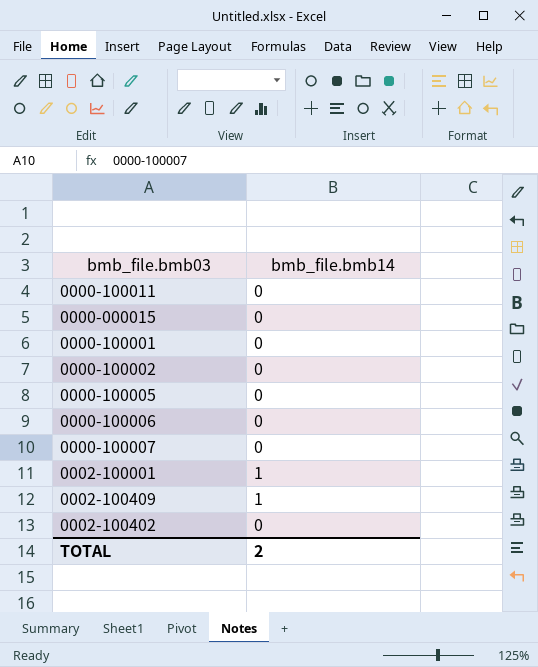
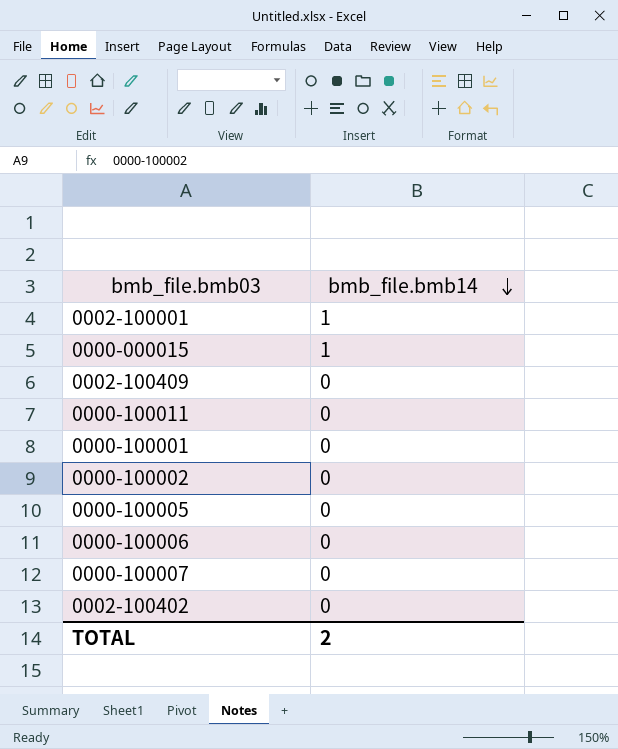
row order: none -> bmb_file.bmb14 descending
0000-000015 | bmb_file.bmb14: 0 -> 1
0002-100409 | bmb_file.bmb14: 1 -> 0

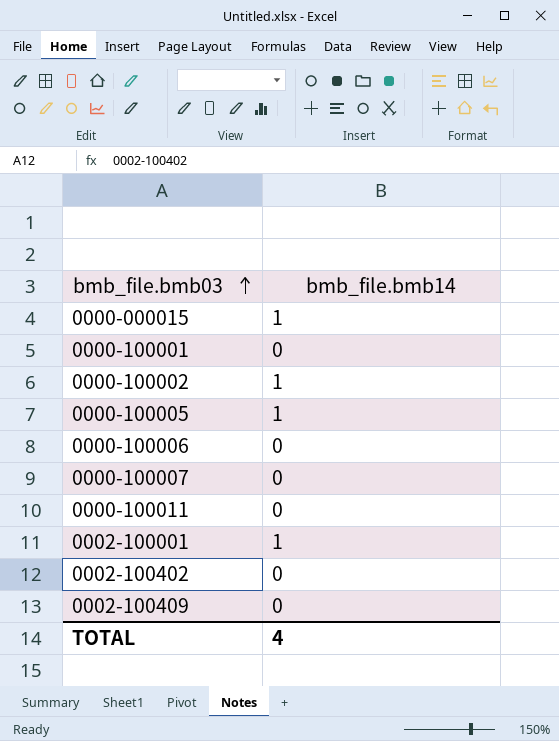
row order: bmb_file.bmb14 descending -> bmb_file.bmb03 ascending
0000-100002 | bmb_file.bmb14: 0 -> 1
0000-100005 | bmb_file.bmb14: 0 -> 1
TOTAL | bmb_file.bmb14: 2 -> 4

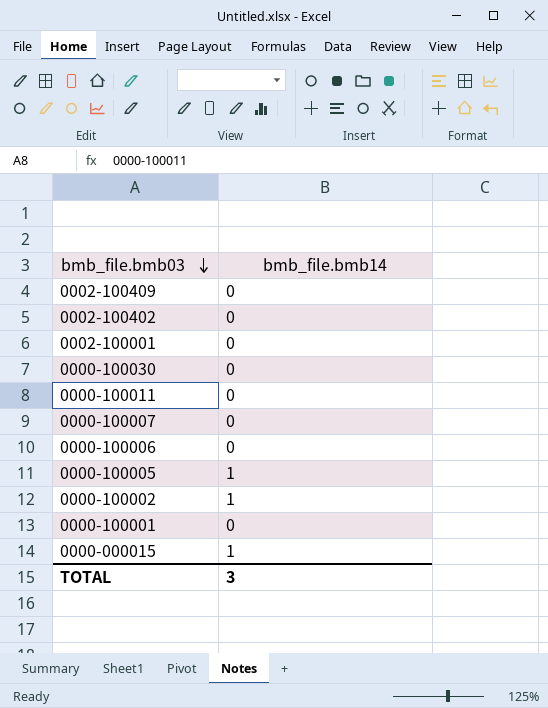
row order: bmb_file.bmb03 ascending -> bmb_file.bmb03 descending
0002-100001 | bmb_file.bmb14: 1 -> 0
row 0000-100030: none -> 0
TOTAL | bmb_file.bmb14: 4 -> 3

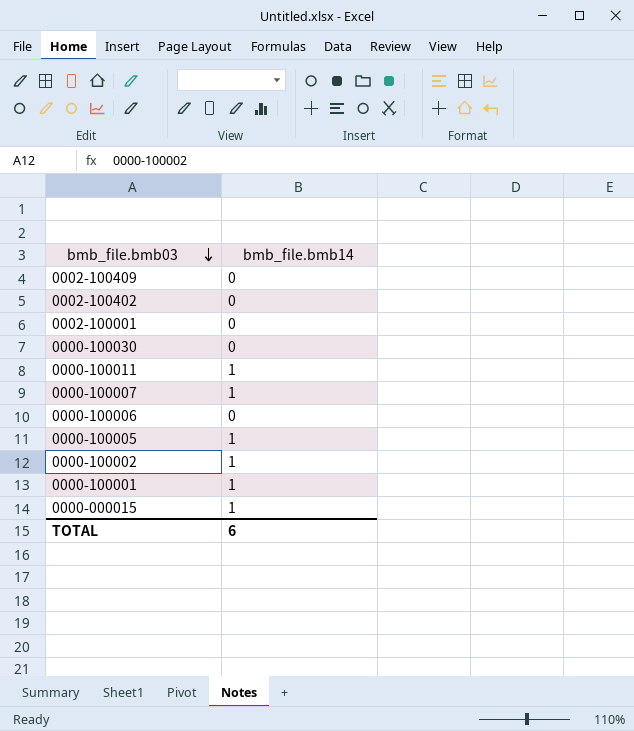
0000-100011 | bmb_file.bmb14: 0 -> 1
0000-100007 | bmb_file.bmb14: 0 -> 1
0000-100001 | bmb_file.bmb14: 0 -> 1
TOTAL | bmb_file.bmb14: 3 -> 6

